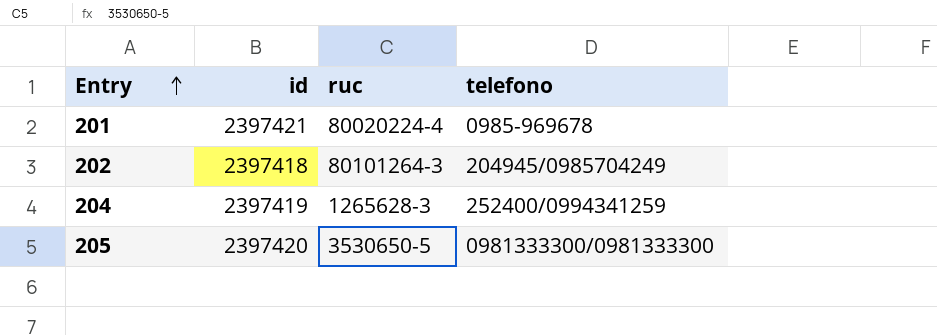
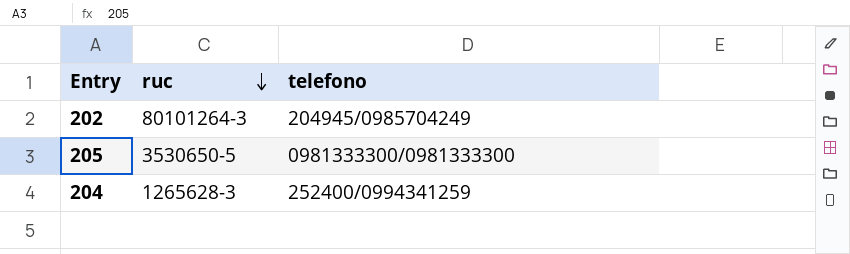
row order: Entry ascending -> ruc descending
column id | position: 2 -> none
row 201: 2397421 | 80020224-4 | 0985-969678 -> none

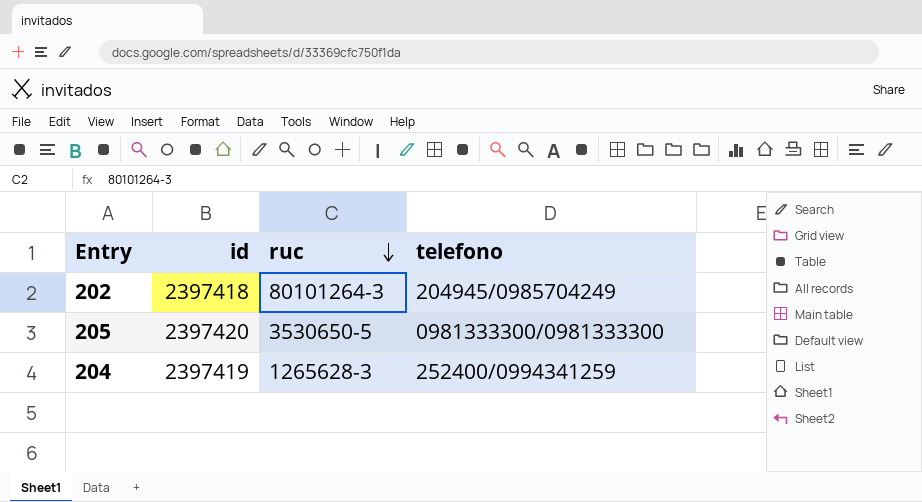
column id | position: none -> 2

